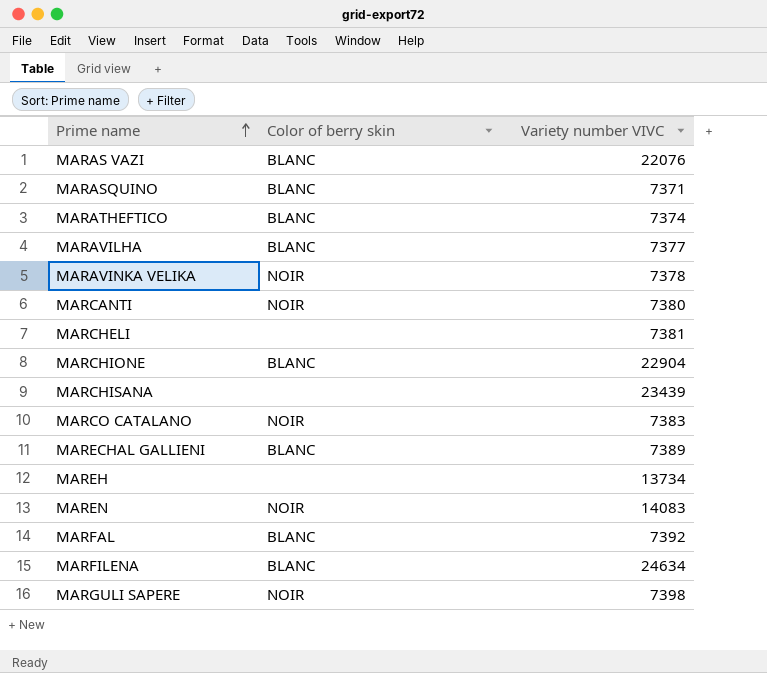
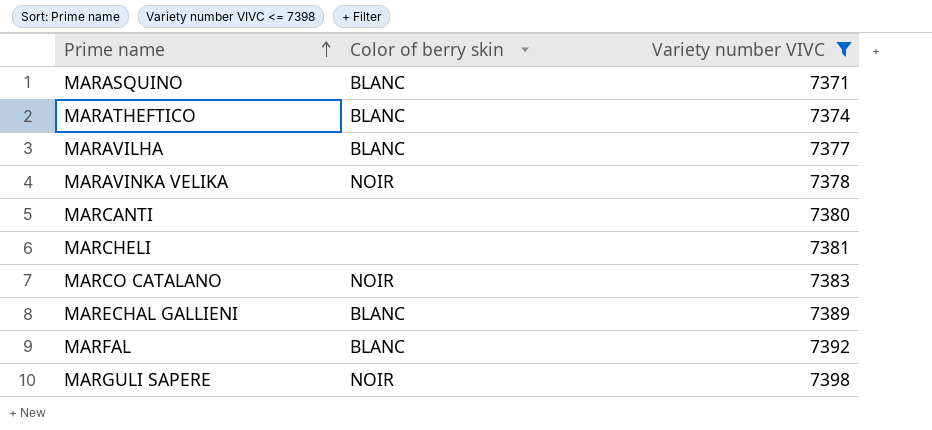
filter: none -> Variety number VIVC <= 7398
MARCANTI | Color of berry skin: NOIR -> none

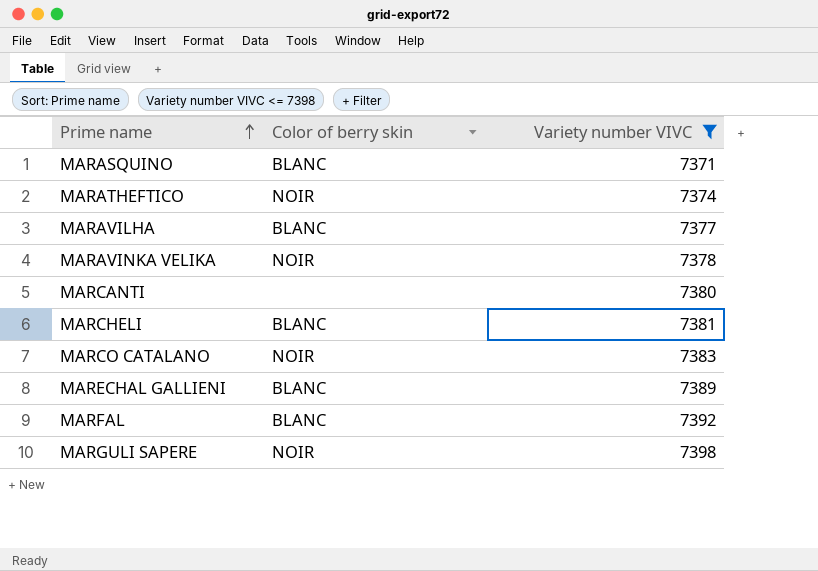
MARATHEFTICO | Color of berry skin: BLANC -> NOIR
MARCHELI | Color of berry skin: none -> BLANC

